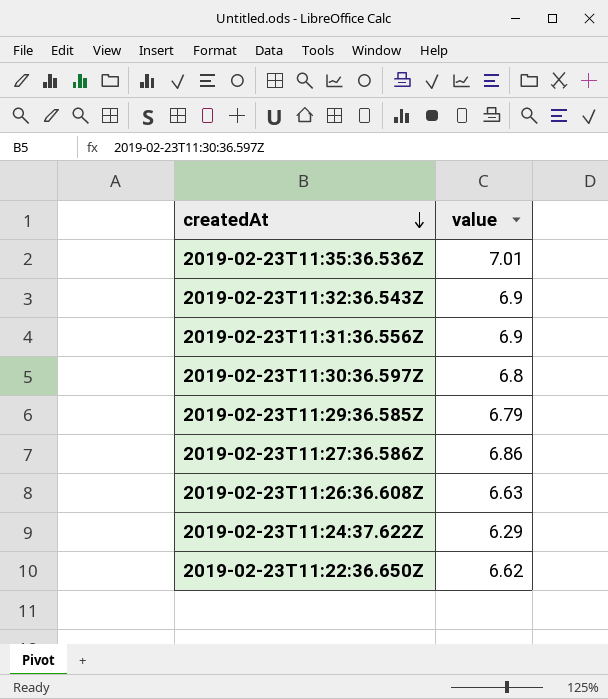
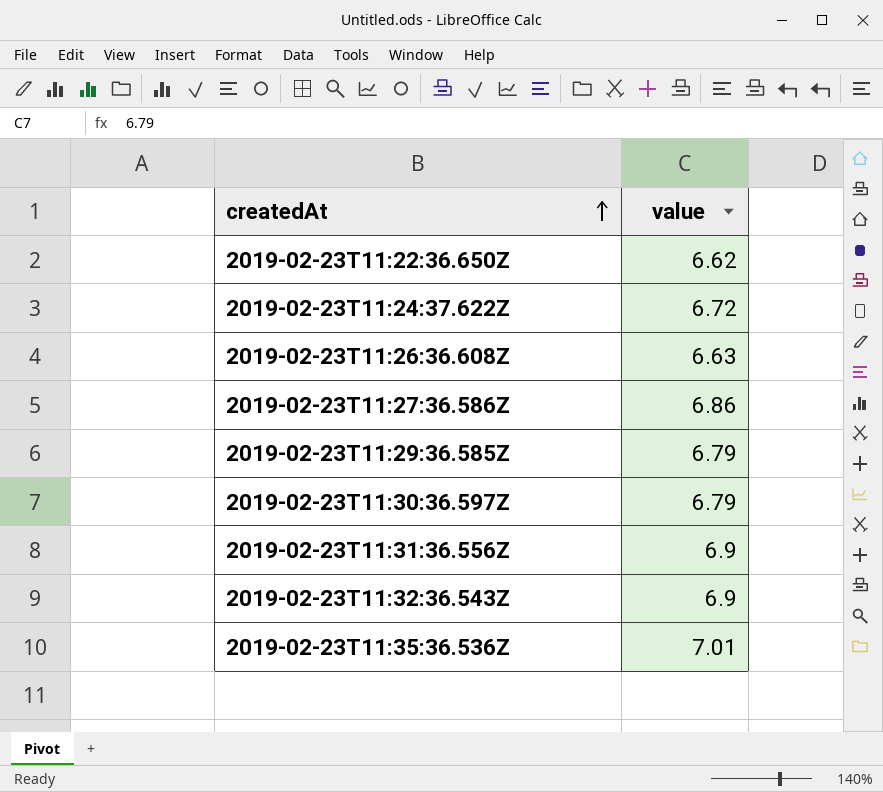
row order: createdAt descending -> createdAt ascending
2019-02-23T11:24:37.622Z | value: 6.29 -> 6.72
2019-02-23T11:30:36.597Z | value: 6.8 -> 6.79

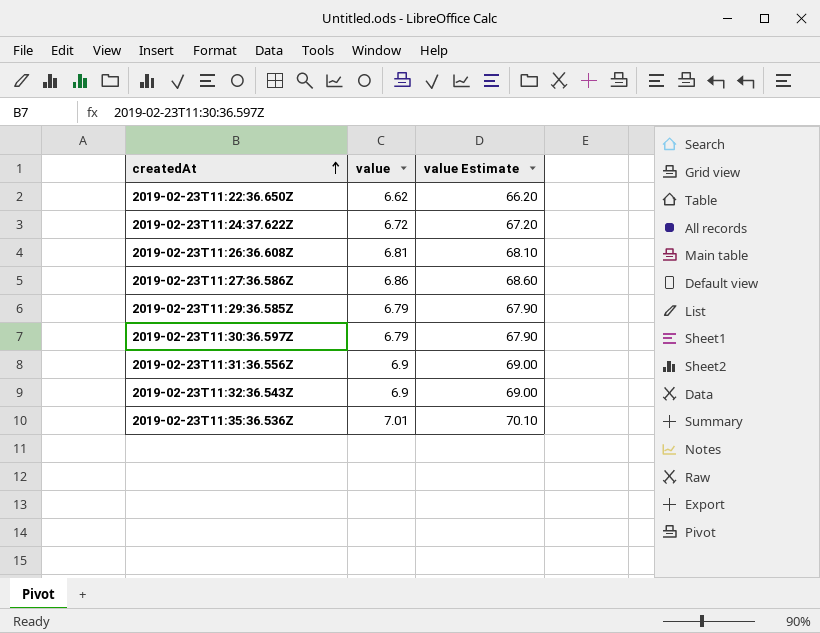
column value Estimate | formula: none -> [value] * 10
2019-02-23T11:26:36.608Z | value: 6.63 -> 6.81

